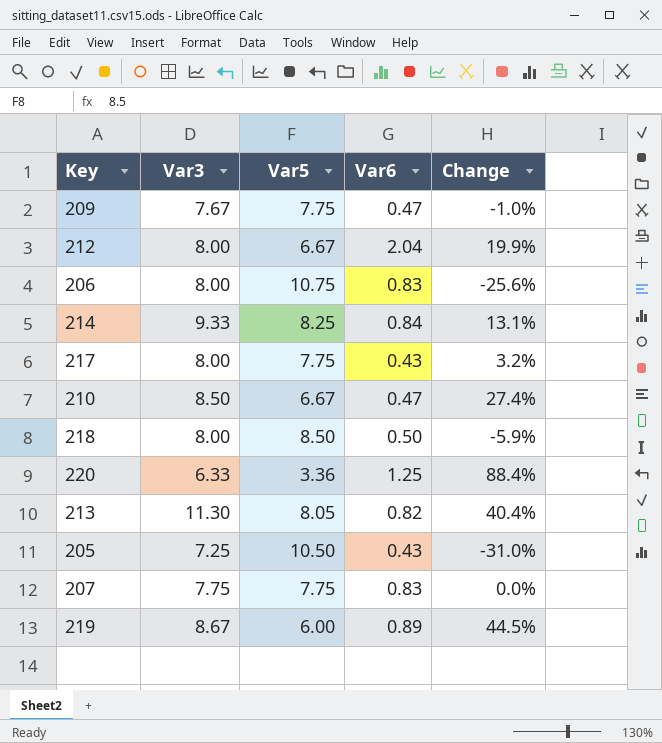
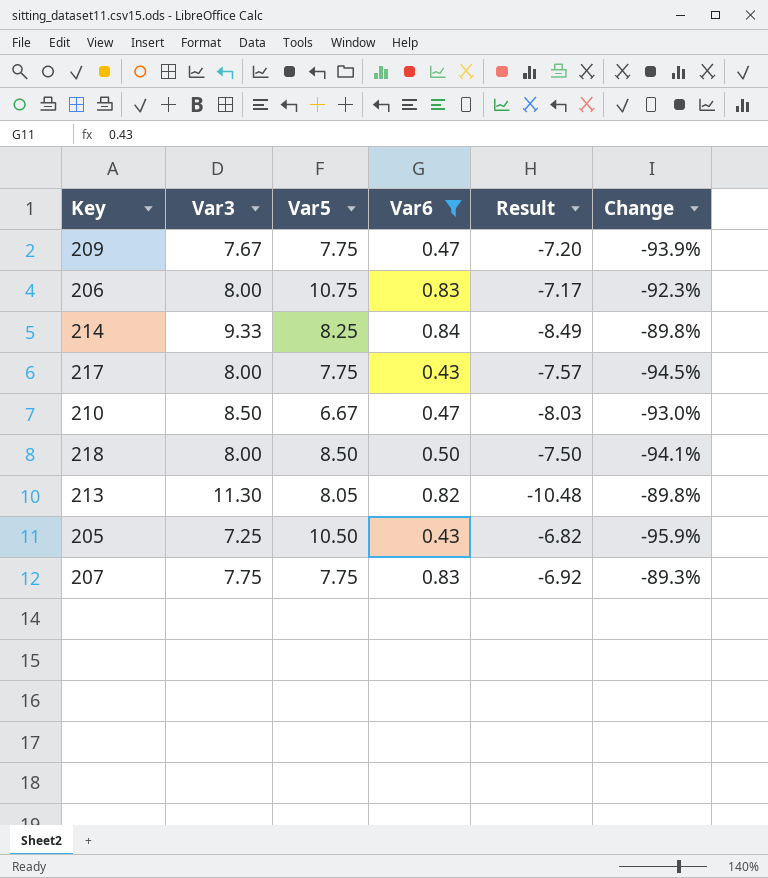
filter: none -> Var6 <= 0.84
column Result | formula: none -> [Var6] - [Var3]
column Change | formula: ([Var3] - [Var5]) / [Var5] -> ([Var6] - [Var5]) / [Var5]

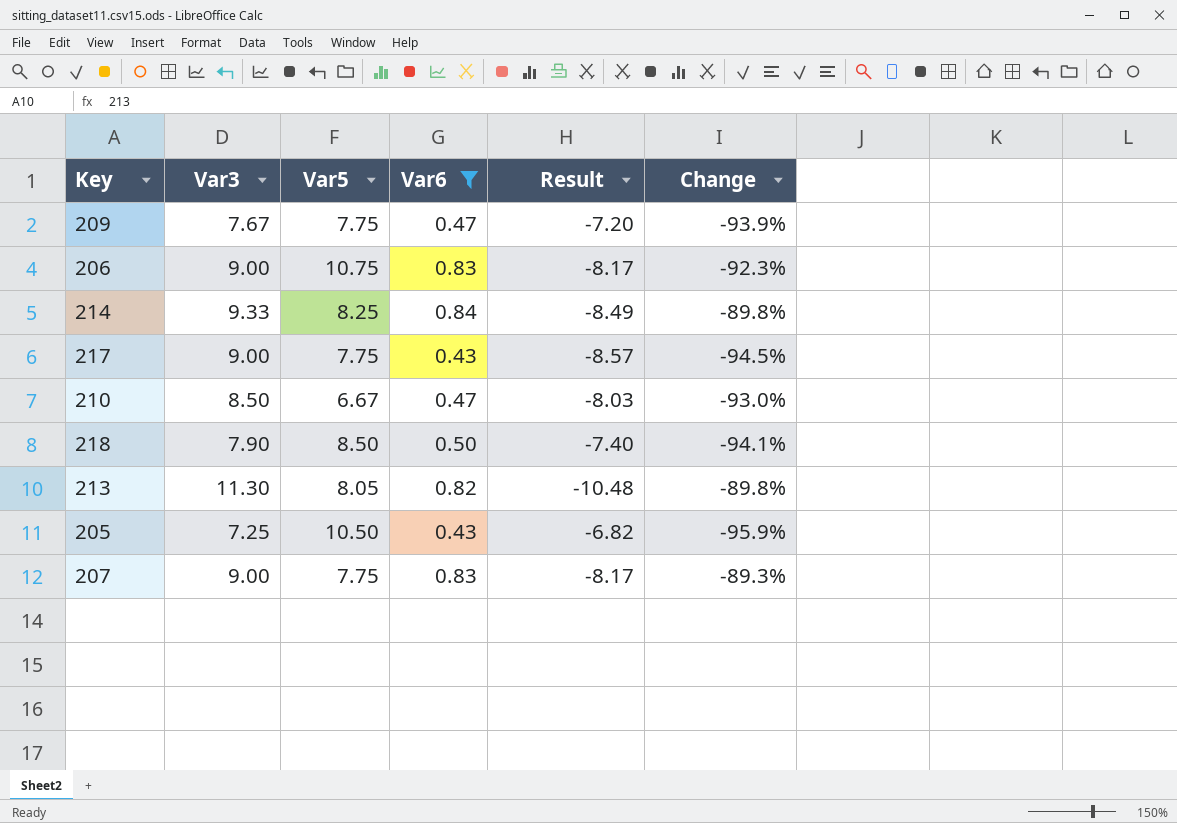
206 | Var3: 8.00 -> 9.00
206 | Result: -7.17 -> -8.17
217 | Var3: 8.00 -> 9.00
217 | Result: -7.57 -> -8.57
218 | Var3: 8.00 -> 7.90
218 | Result: -7.50 -> -7.40
207 | Var3: 7.75 -> 9.00
207 | Result: -6.92 -> -8.17

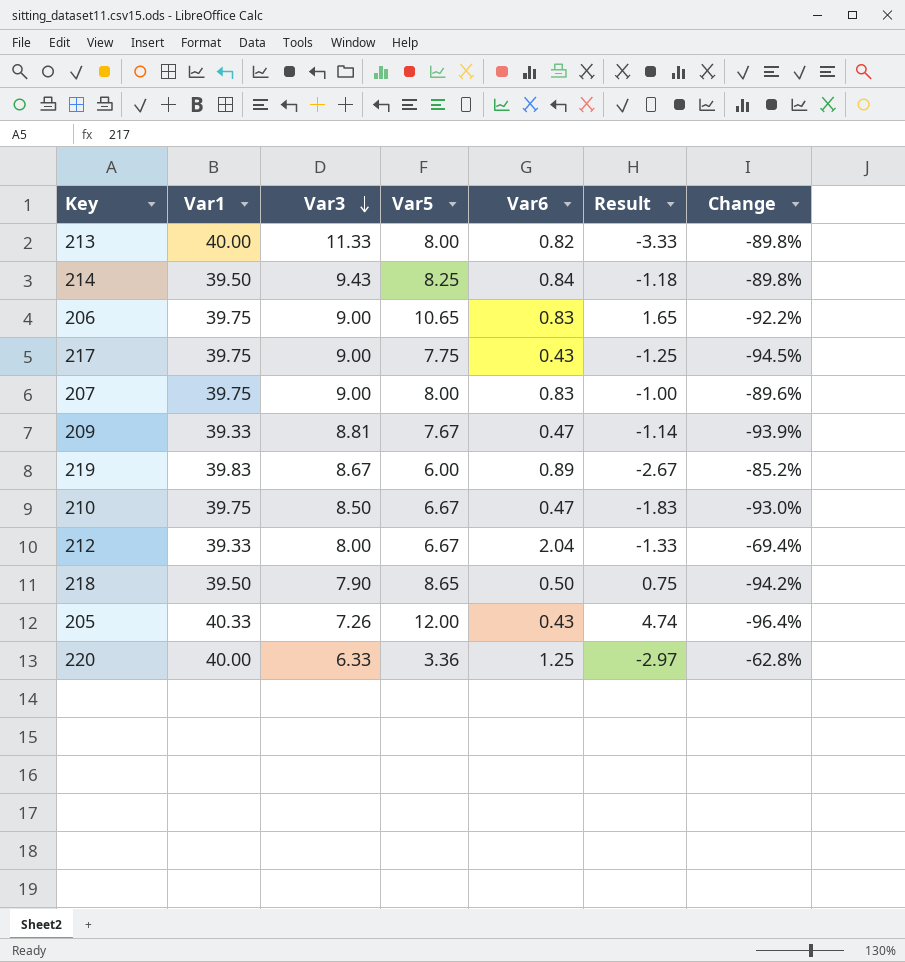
filter: Var6 <= 0.84 -> none
row order: none -> Var3 descending
column Var1 | position: none -> 2
column Result | formula: [Var6] - [Var3] -> [Var5] - [Var3]
213 | Var3: 11.30 -> 11.33
213 | Var5: 8.05 -> 8.00
214 | Var3: 9.33 -> 9.43
206 | Var5: 10.75 -> 10.65
206 | Change: -92.3% -> -92.2%
207 | Var5: 7.75 -> 8.00
207 | Change: -89.3% -> -89.6%
209 | Var3: 7.67 -> 8.81
209 | Var5: 7.75 -> 7.67
218 | Var5: 8.50 -> 8.65
218 | Change: -94.1% -> -94.2%
205 | Var3: 7.25 -> 7.26
205 | Var5: 10.50 -> 12.00
205 | Change: -95.9% -> -96.4%

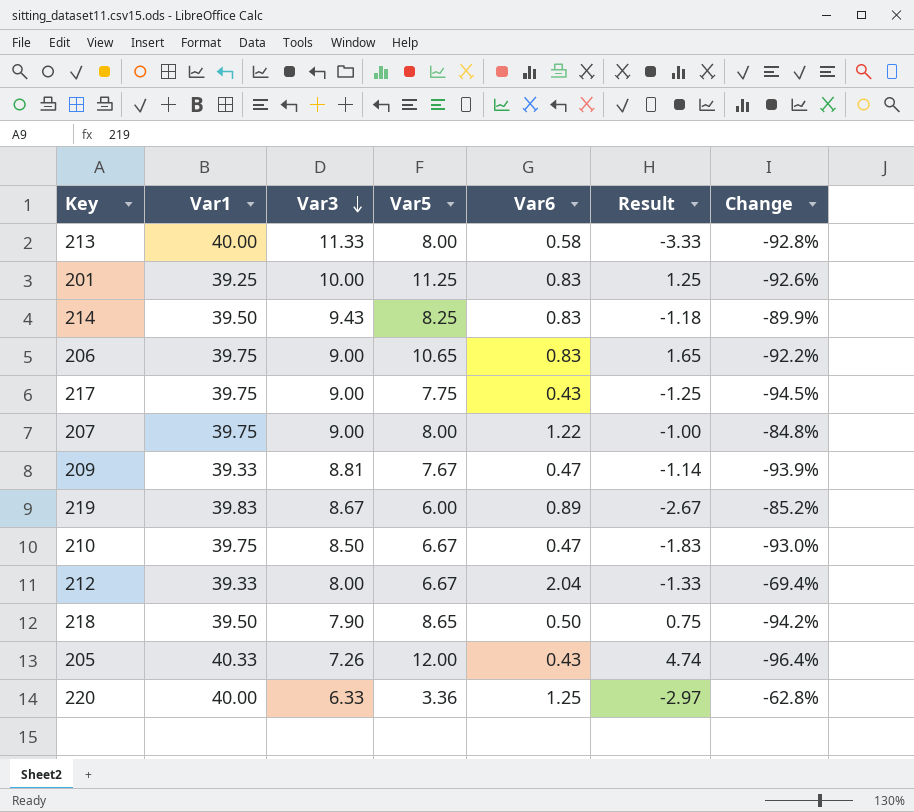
213 | Var6: 0.82 -> 0.58
213 | Change: -89.8% -> -92.8%
row 201: none -> 39.25 | 10.00 | 11.25 | 0.83 | 1.25 | -92.6%
214 | Var6: 0.84 -> 0.83
214 | Change: -89.8% -> -89.9%
207 | Var6: 0.83 -> 1.22
207 | Change: -89.6% -> -84.8%

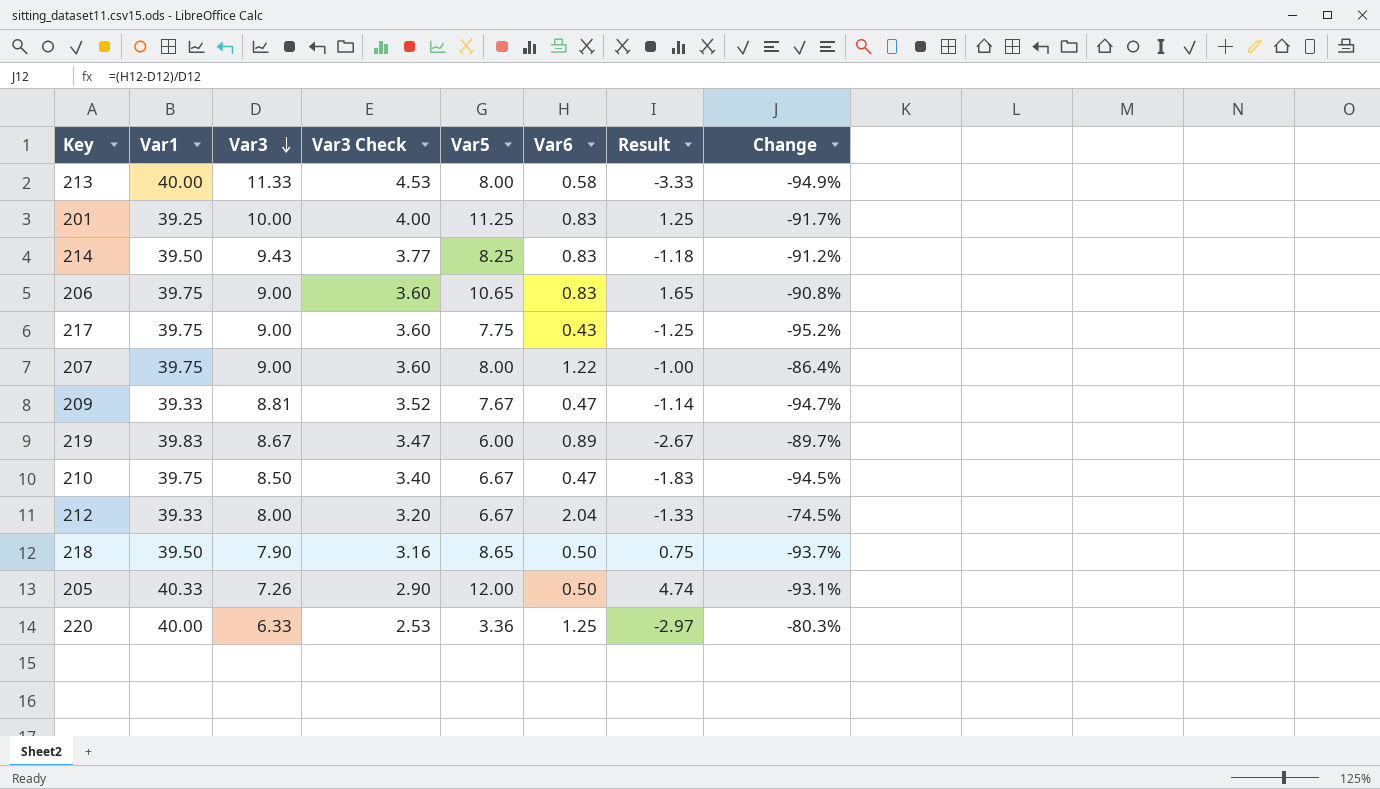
column Var3 Check | formula: none -> [Var3] * 0.4
column Change | formula: ([Var6] - [Var5]) / [Var5] -> ([Var6] - [Var3]) / [Var3]
205 | Var6: 0.43 -> 0.50

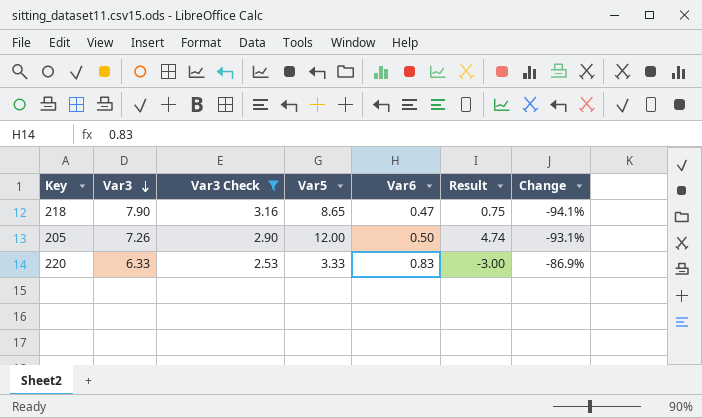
filter: none -> Var3 Check <= 3.16
column Var1 | position: 2 -> none
218 | Var6: 0.50 -> 0.47
218 | Change: -93.7% -> -94.1%
220 | Var5: 3.36 -> 3.33
220 | Var6: 1.25 -> 0.83
220 | Result: -2.97 -> -3.00
220 | Change: -80.3% -> -86.9%

